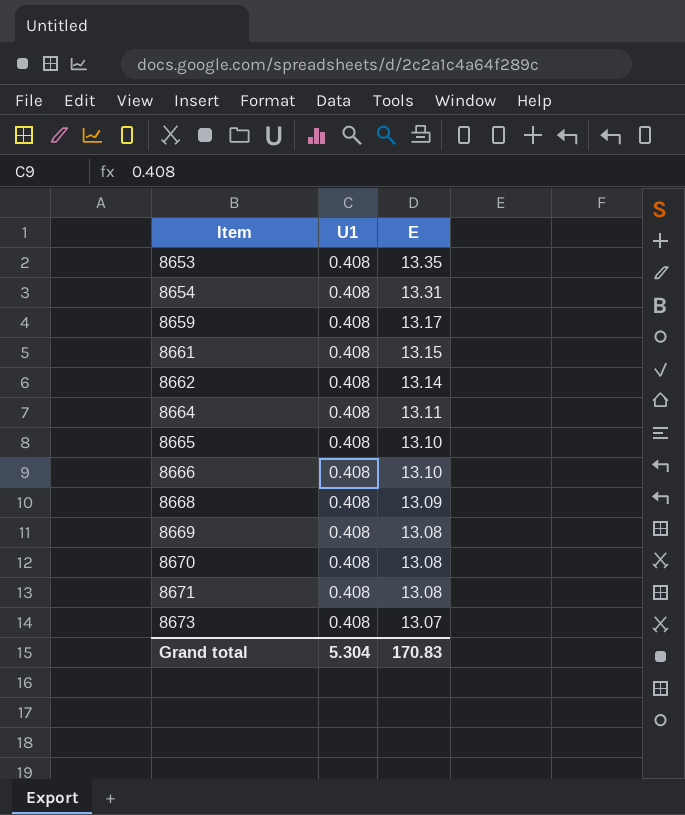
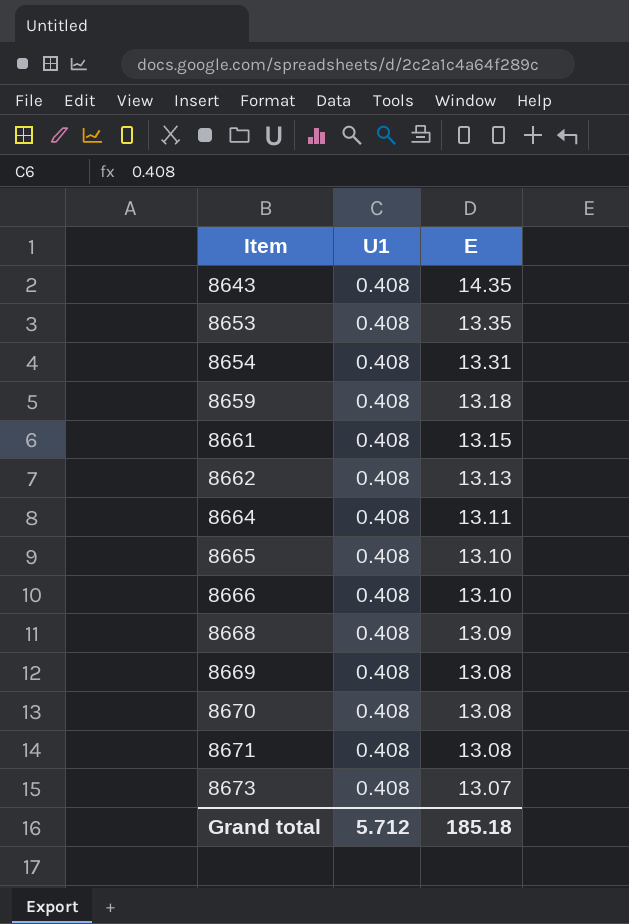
row 8643: none -> 0.408 | 14.35
8659 | E: 13.17 -> 13.18
8662 | E: 13.14 -> 13.13
Grand total | U1: 5.304 -> 5.712
Grand total | E: 170.83 -> 185.18

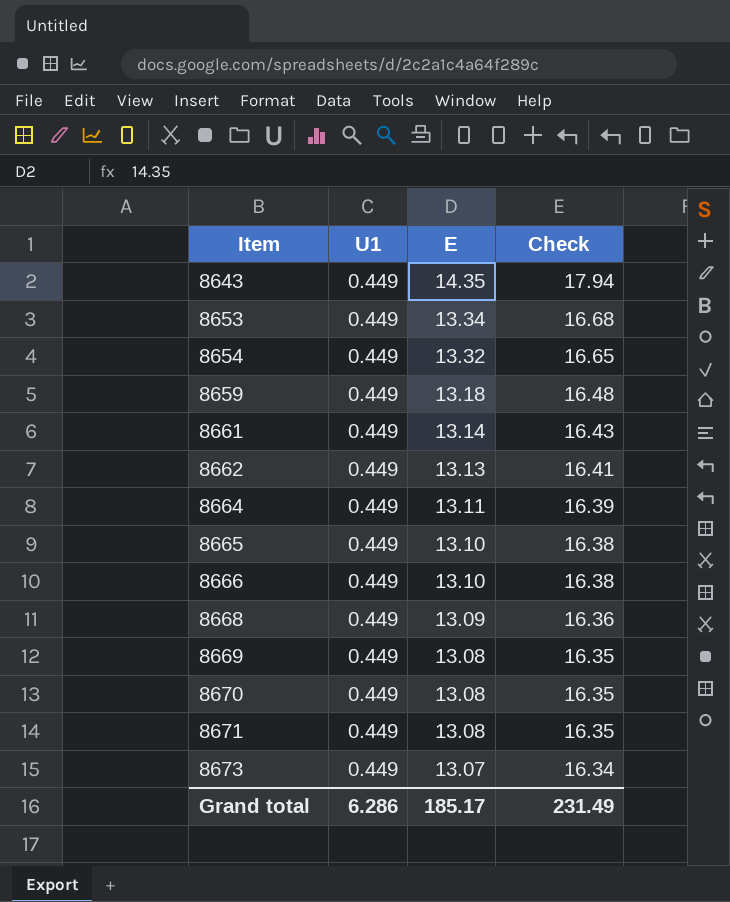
column Check | formula: none -> [E] * 1.25
8643 | U1: 0.408 -> 0.449
8653 | U1: 0.408 -> 0.449
8653 | E: 13.35 -> 13.34
8654 | U1: 0.408 -> 0.449
8654 | E: 13.31 -> 13.32
8659 | U1: 0.408 -> 0.449
8661 | U1: 0.408 -> 0.449
8661 | E: 13.15 -> 13.14
8662 | U1: 0.408 -> 0.449
8664 | U1: 0.408 -> 0.449
8665 | U1: 0.408 -> 0.449
8666 | U1: 0.408 -> 0.449
8668 | U1: 0.408 -> 0.449
8669 | U1: 0.408 -> 0.449
8670 | U1: 0.408 -> 0.449
8671 | U1: 0.408 -> 0.449
8673 | U1: 0.408 -> 0.449
Grand total | U1: 5.712 -> 6.286
Grand total | E: 185.18 -> 185.17

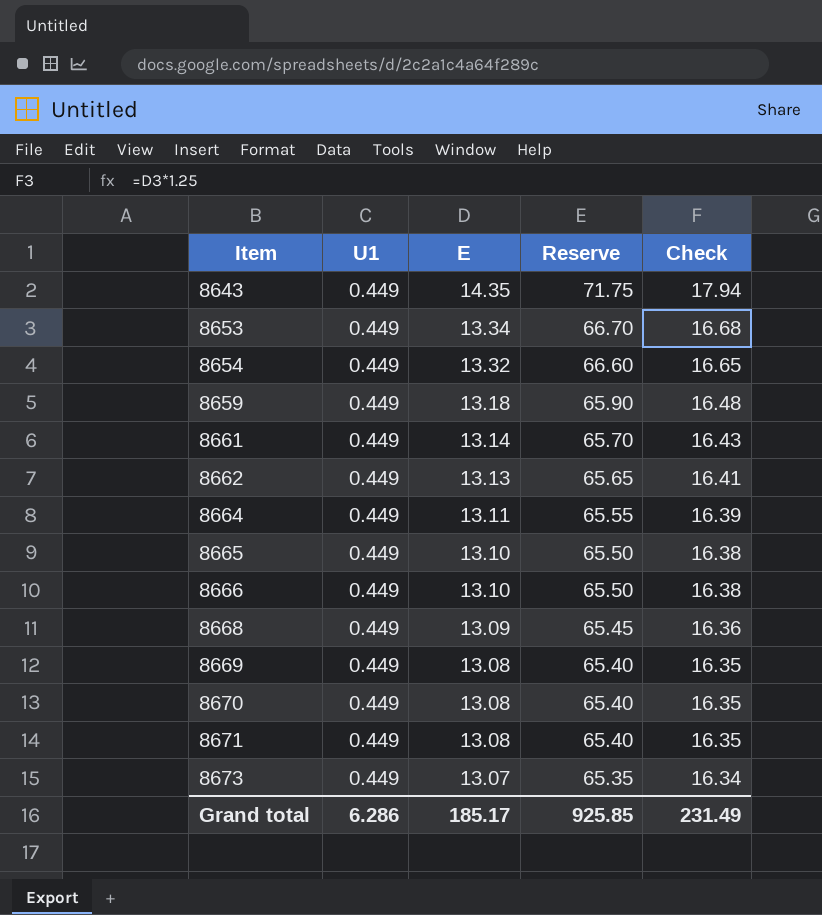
column Reserve | formula: none -> [E] * 5

